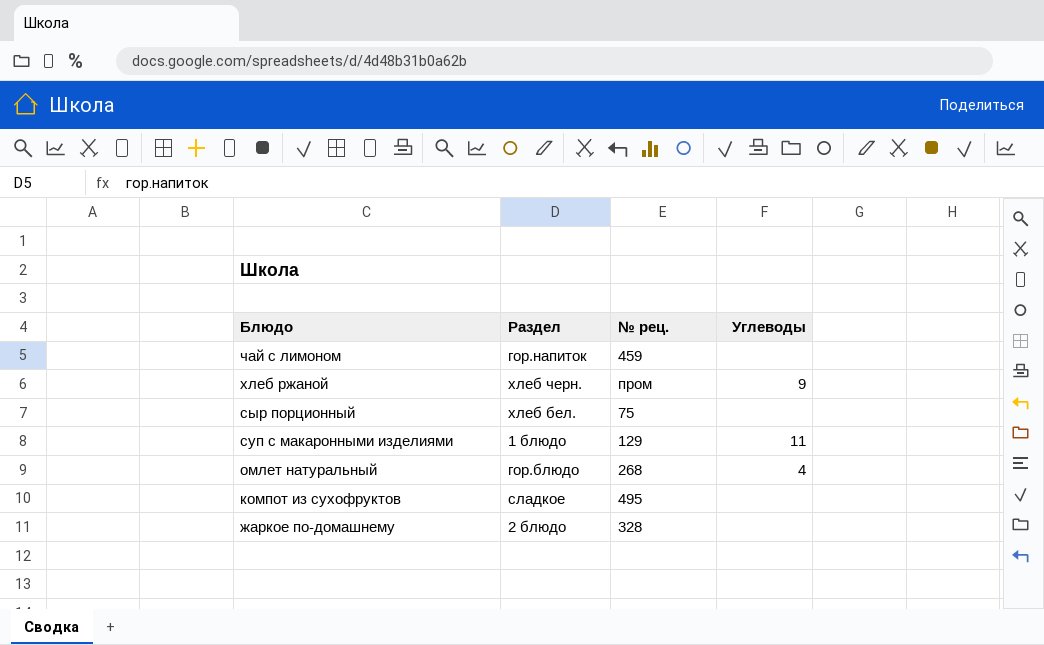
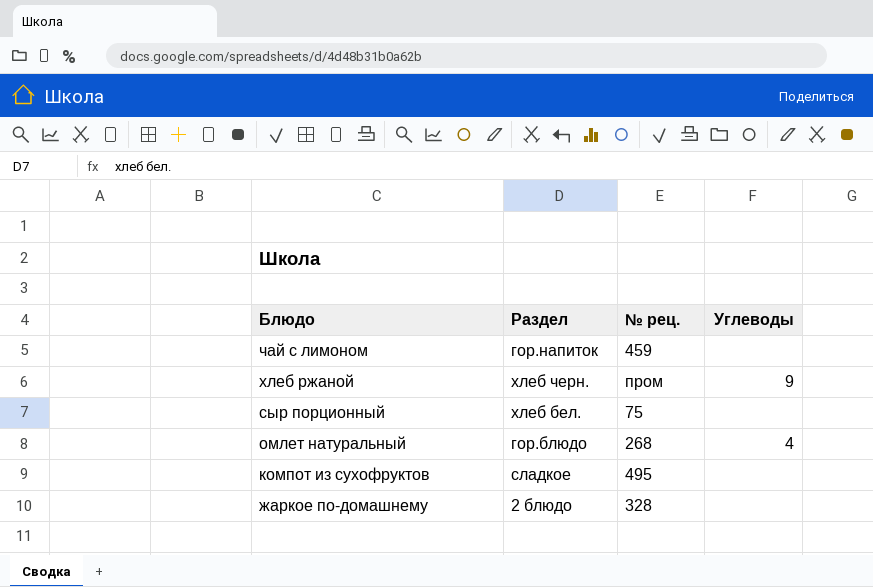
row суп с макаронными изделиями: 1 блюдо | 129 | 11 -> none

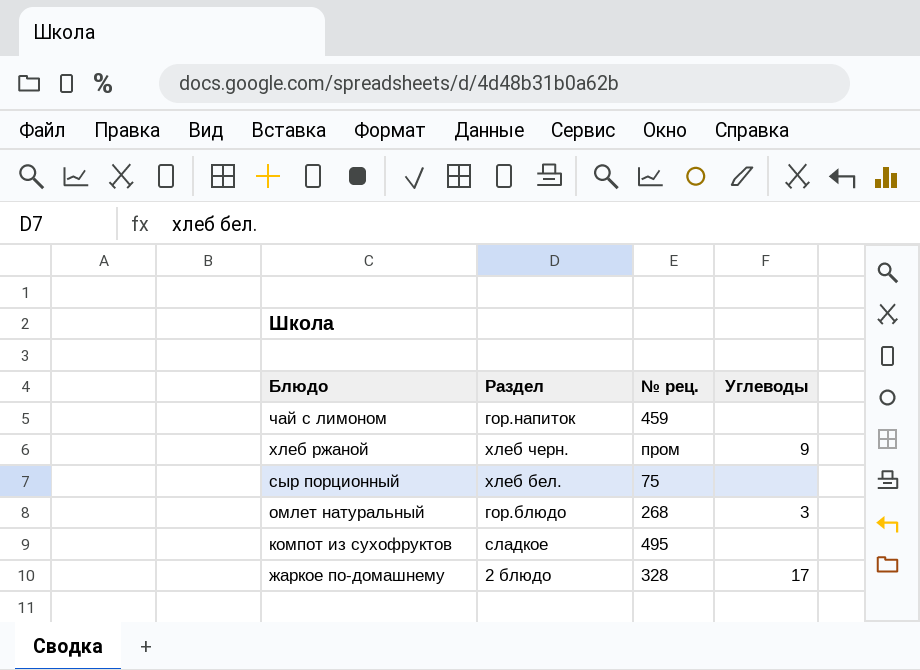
омлет натуральный | Углеводы: 4 -> 3
жаркое по-домашнему | Углеводы: none -> 17

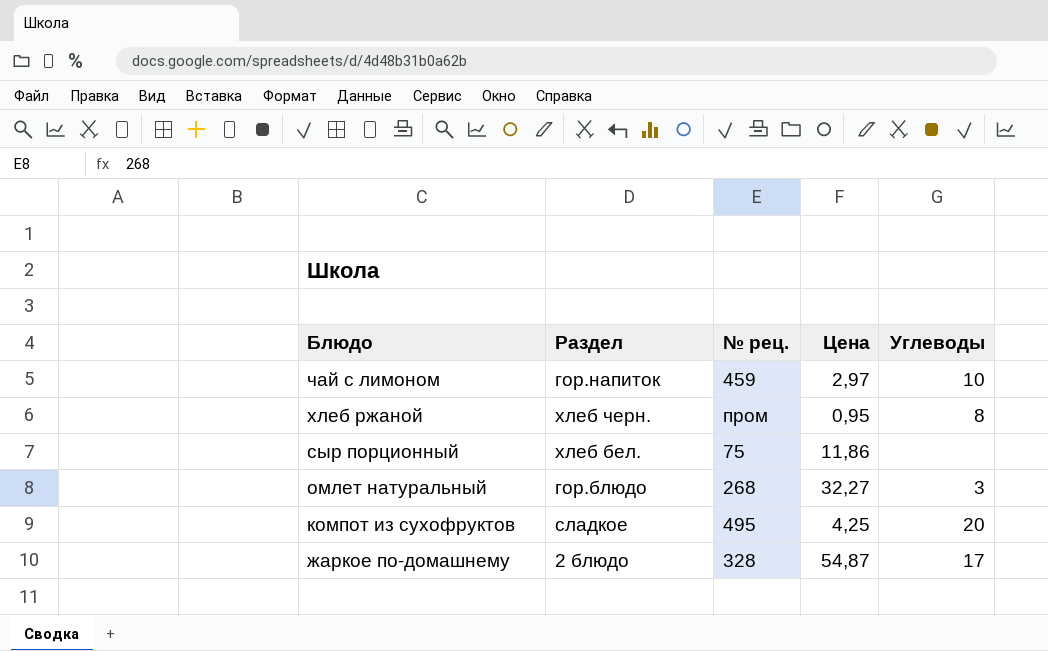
column Цена | position: none -> 4
чай с лимоном | Углеводы: none -> 10
хлеб ржаной | Углеводы: 9 -> 8
компот из сухофруктов | Углеводы: none -> 20

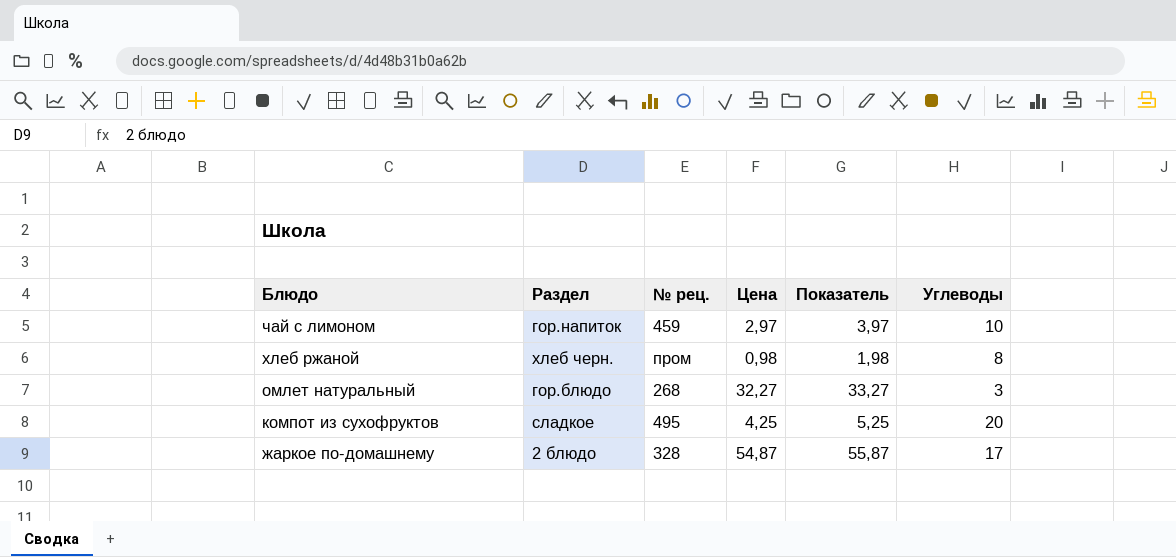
column Показатель | formula: none -> [Цена] + 1
row сыр порционный: хлеб бел. | 75 | 11,86 | none -> none
хлеб ржаной | Цена: 0,95 -> 0,98

